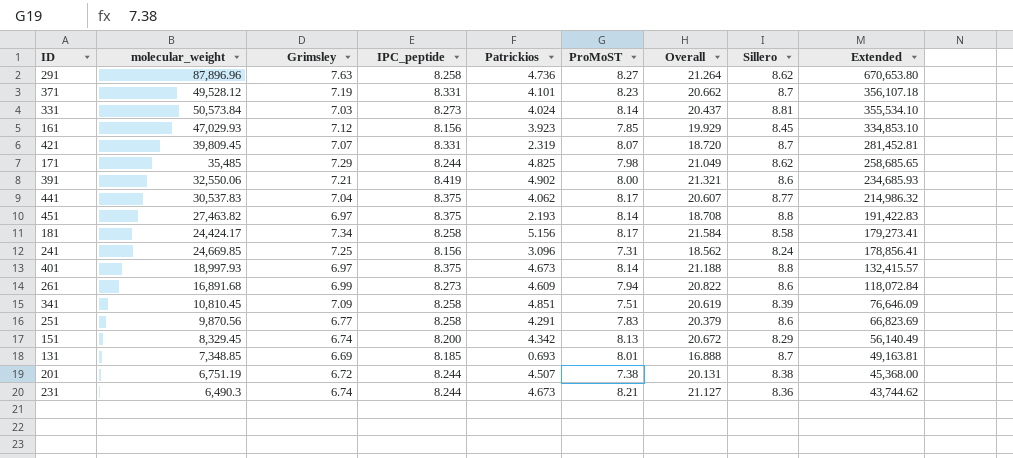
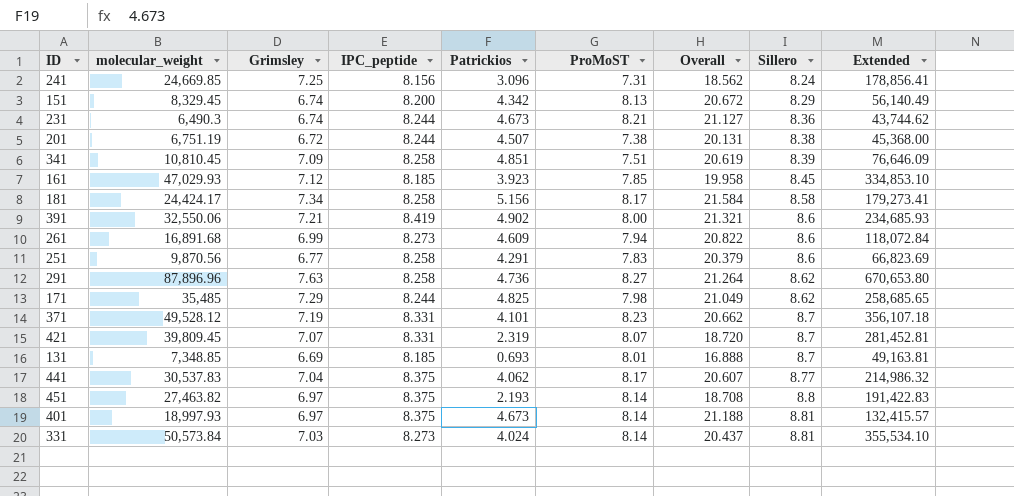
row order: Extended descending -> Sillero ascending
161 | IPC_peptide: 8.156 -> 8.185
161 | Overall: 19.929 -> 19.958
401 | Sillero: 8.8 -> 8.81

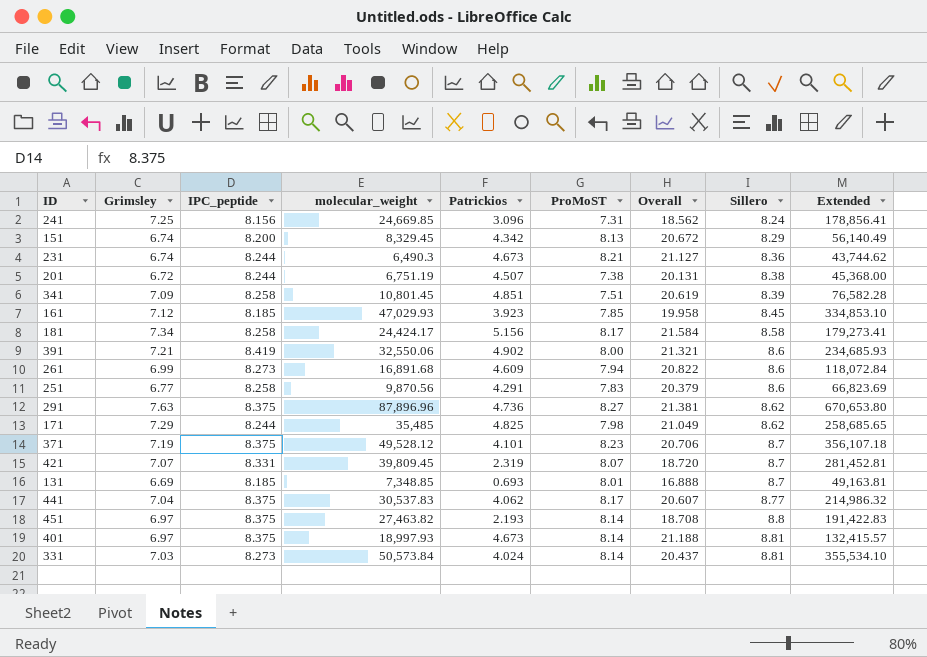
column molecular_weight | position: 2 -> 4
341 | molecular_weight: 10,810.45 -> 10,801.45
341 | Extended: 76,646.09 -> 76,582.28
291 | IPC_peptide: 8.258 -> 8.375
291 | Overall: 21.264 -> 21.381
371 | IPC_peptide: 8.331 -> 8.375
371 | Overall: 20.662 -> 20.706

